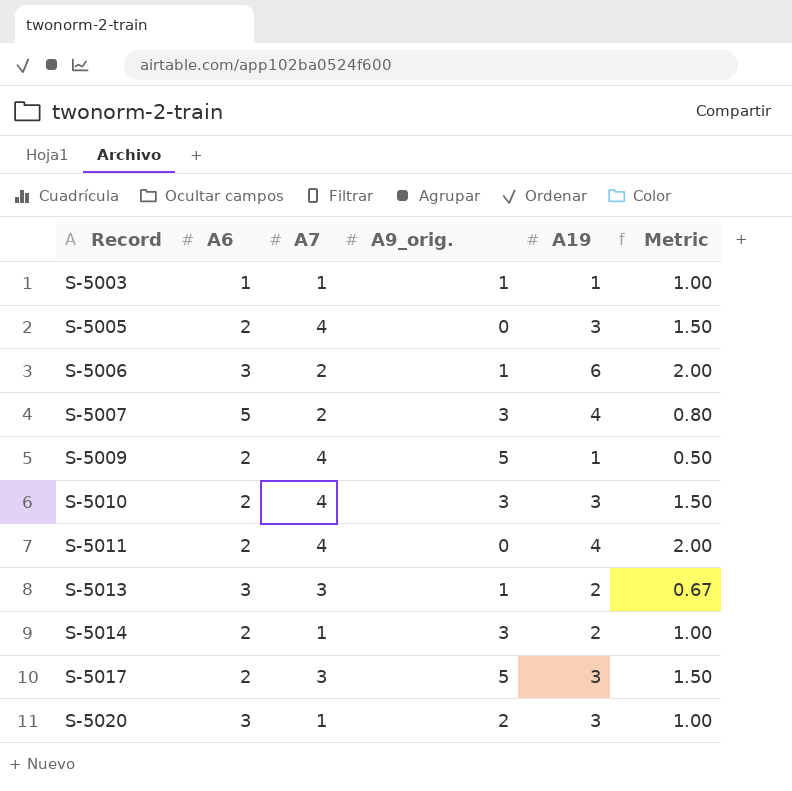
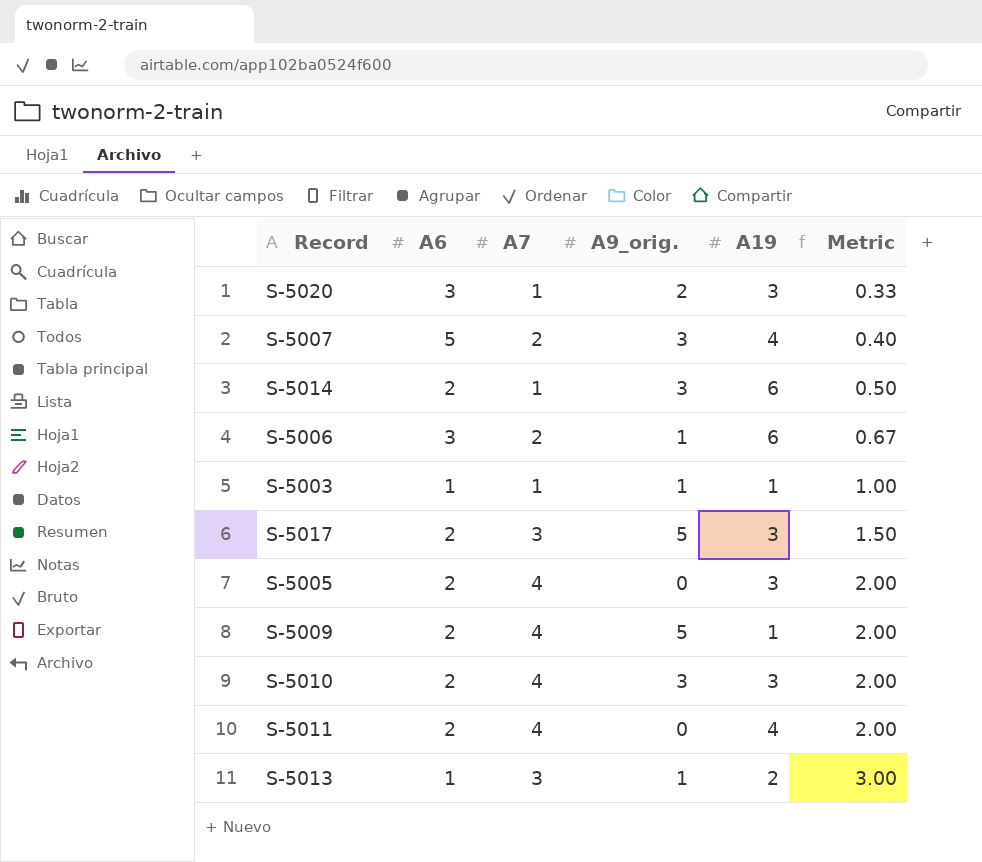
row order: Record ascending -> Metric ascending
column Metric | formula: [A19] / [A6] -> [A7] / [A6]
S-5014 | A19: 2 -> 6
S-5013 | A6: 3 -> 1

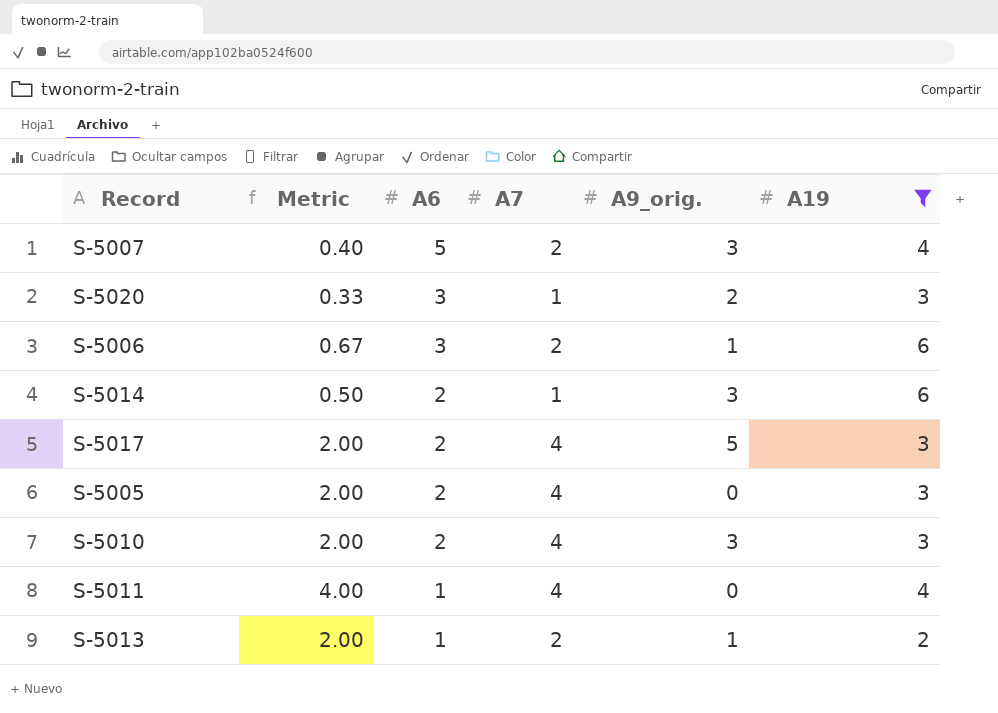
filter: none -> A19 != 1
row order: Metric ascending -> A6 descending
column Metric | position: 6 -> 2
S-5017 | Metric: 1.50 -> 2.00
S-5017 | A7: 3 -> 4
S-5011 | Metric: 2.00 -> 4.00
S-5011 | A6: 2 -> 1
S-5013 | Metric: 3.00 -> 2.00
S-5013 | A7: 3 -> 2

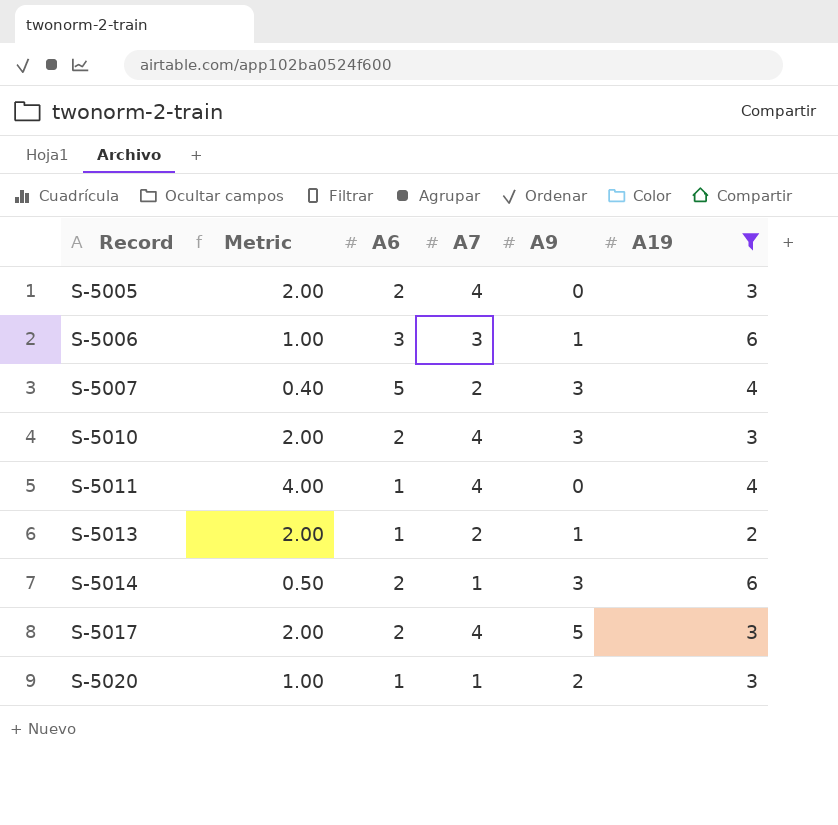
row order: A6 descending -> Record ascending
column name: A9_orig. -> A9
S-5006 | Metric: 0.67 -> 1.00
S-5006 | A7: 2 -> 3
S-5020 | Metric: 0.33 -> 1.00
S-5020 | A6: 3 -> 1

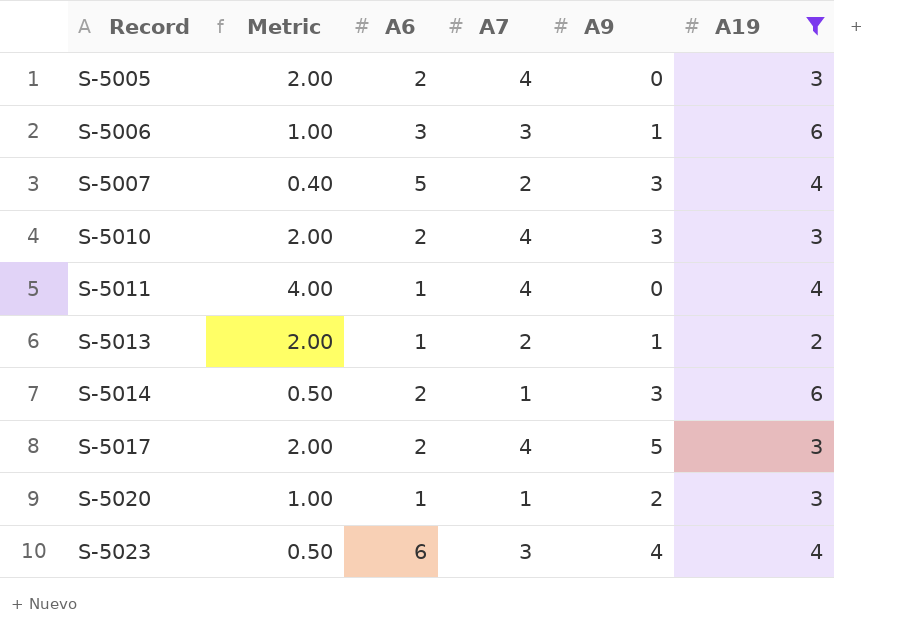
row S-5023: none -> 0.50 | 6 | 3 | 4 | 4

